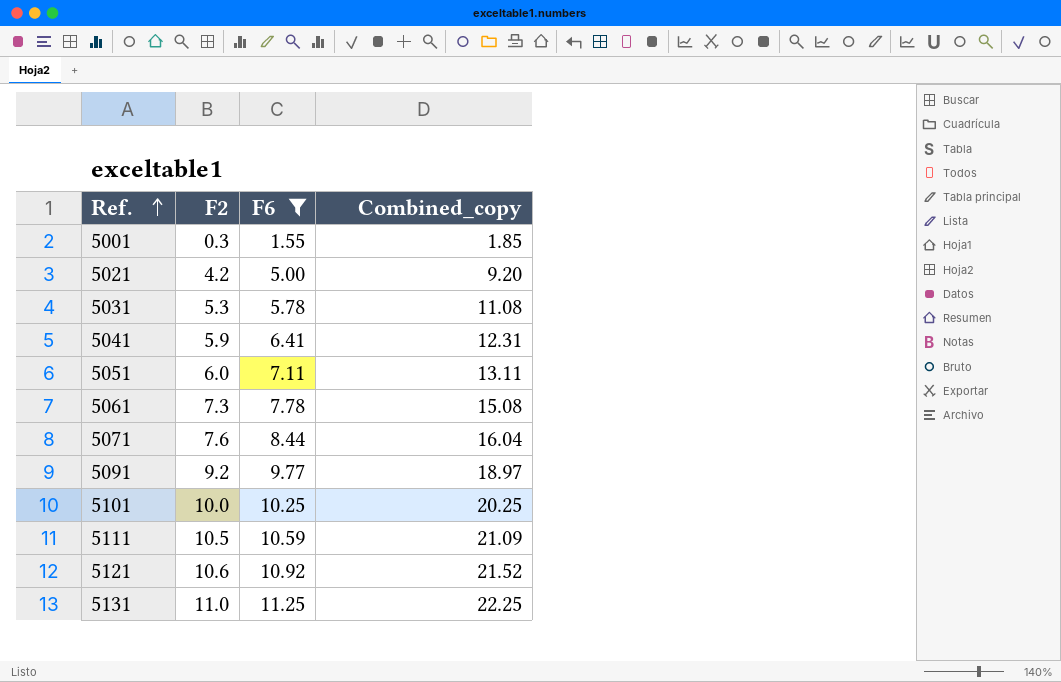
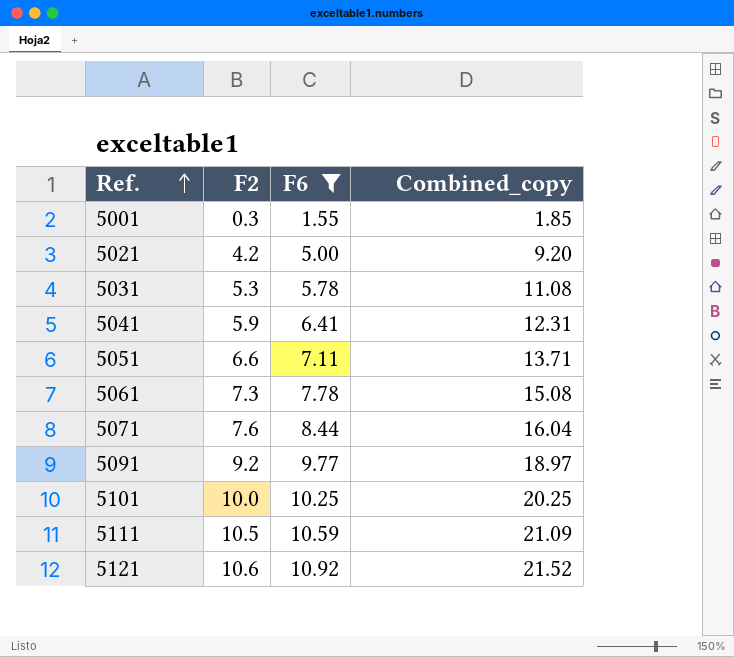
row 5131: 11.0 | 11.25 | 22.25 -> none
5051 | F2: 6.0 -> 6.6
5051 | Combined_copy: 13.11 -> 13.71

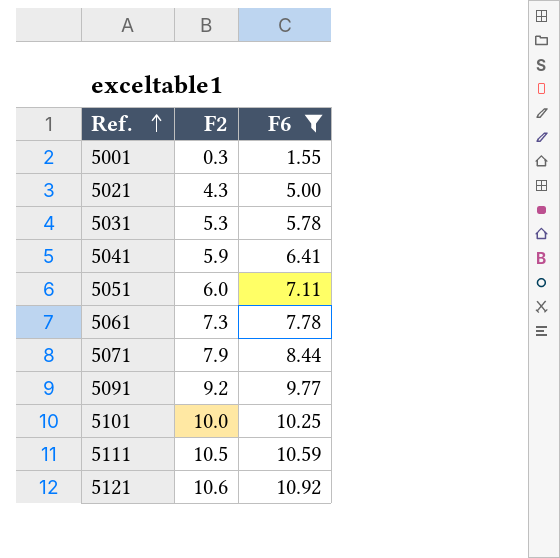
column Combined_copy | formula: [F2] + [F6] -> none
5021 | F2: 4.2 -> 4.3
5051 | F2: 6.6 -> 6.0
5071 | F2: 7.6 -> 7.9

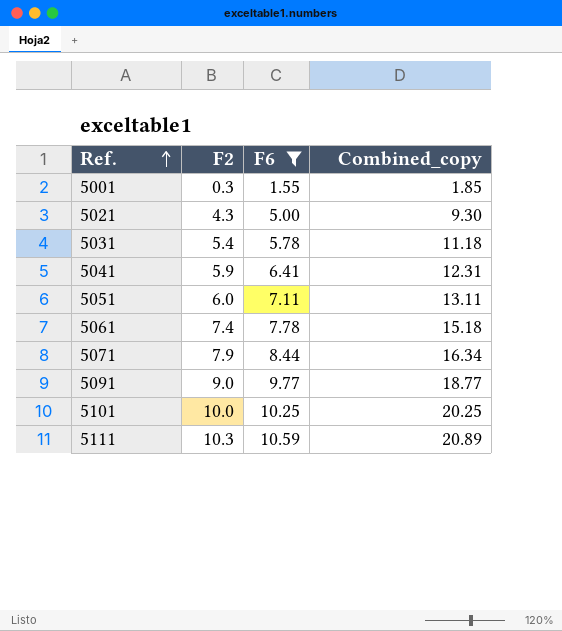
column Combined_copy | formula: none -> [F2] + [F6]
row 5121: 10.6 | 10.92 -> none
5031 | F2: 5.3 -> 5.4
5061 | F2: 7.3 -> 7.4
5091 | F2: 9.2 -> 9.0
5111 | F2: 10.5 -> 10.3

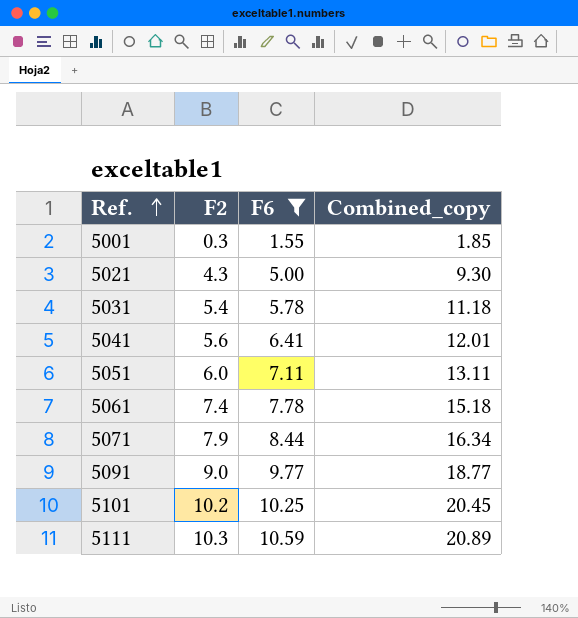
5041 | F2: 5.9 -> 5.6
5041 | Combined_copy: 12.31 -> 12.01
5101 | F2: 10.0 -> 10.2
5101 | Combined_copy: 20.25 -> 20.45

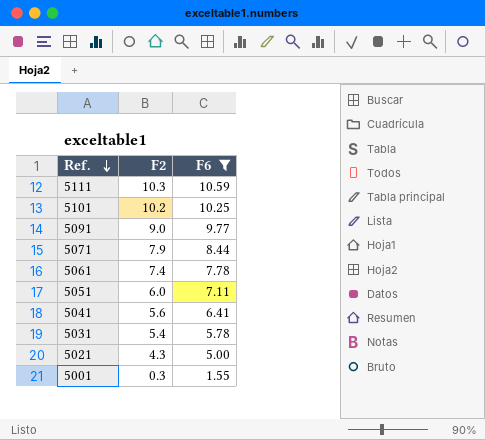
row order: Ref. ascending -> Ref. descending
column Combined_copy | formula: [F2] + [F6] -> none

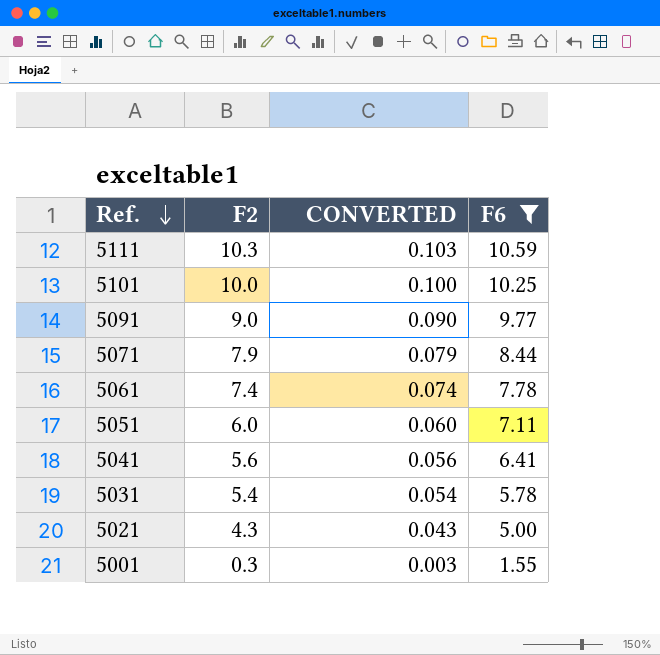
column CONVERTED | formula: none -> [F2] * 0.01
5101 | F2: 10.2 -> 10.0

